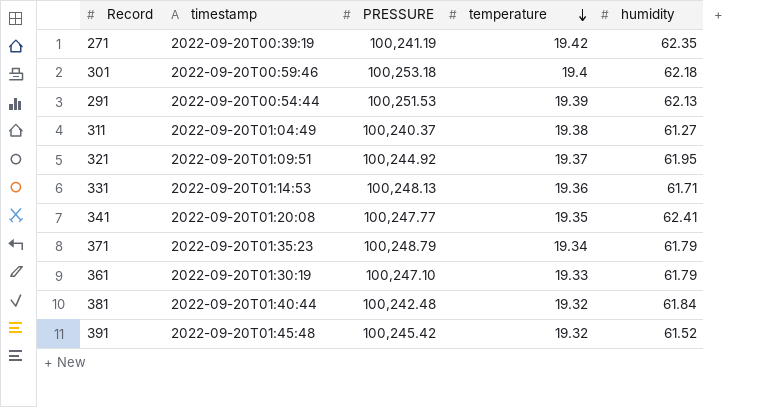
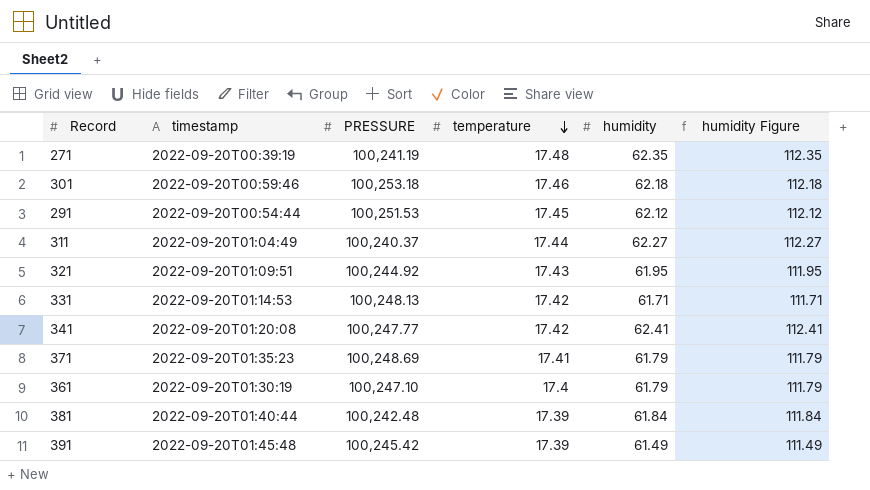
column humidity Figure | formula: none -> [humidity] + 50
271 | temperature: 19.42 -> 17.48
301 | temperature: 19.4 -> 17.46
291 | temperature: 19.39 -> 17.45
291 | humidity: 62.13 -> 62.12
311 | temperature: 19.38 -> 17.44
311 | humidity: 61.27 -> 62.27
321 | temperature: 19.37 -> 17.43
331 | temperature: 19.36 -> 17.42
341 | temperature: 19.35 -> 17.42
371 | PRESSURE: 100,248.79 -> 100,248.69
371 | temperature: 19.34 -> 17.41
361 | temperature: 19.33 -> 17.4
381 | temperature: 19.32 -> 17.39
391 | temperature: 19.32 -> 17.39
391 | humidity: 61.52 -> 61.49

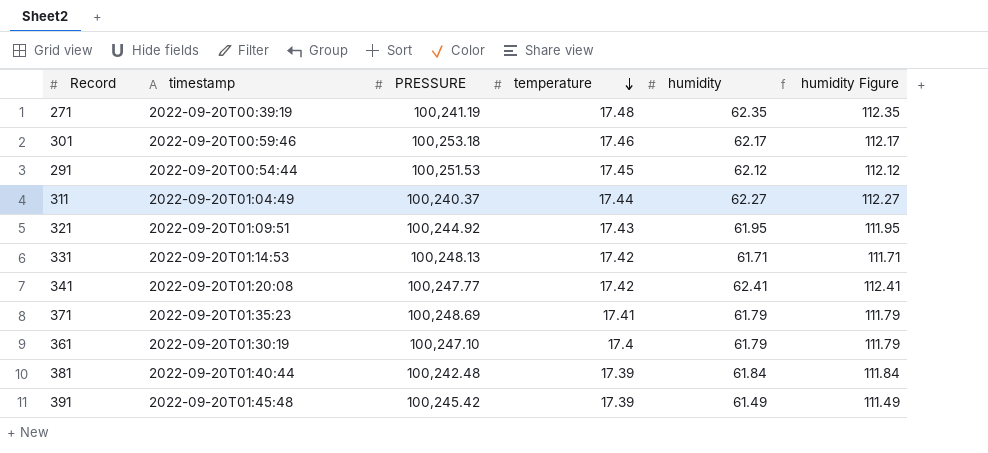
301 | humidity: 62.18 -> 62.17
301 | humidity Figure: 112.18 -> 112.17

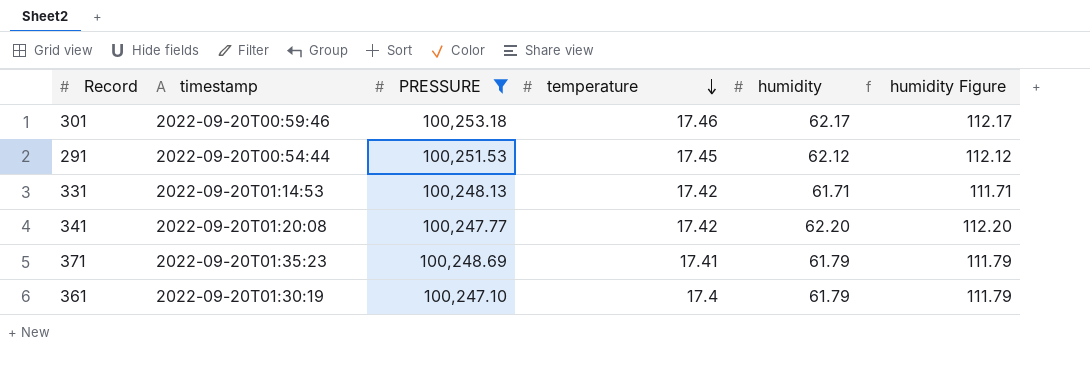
filter: none -> PRESSURE >= 100,247.10
341 | humidity: 62.41 -> 62.20
341 | humidity Figure: 112.41 -> 112.20

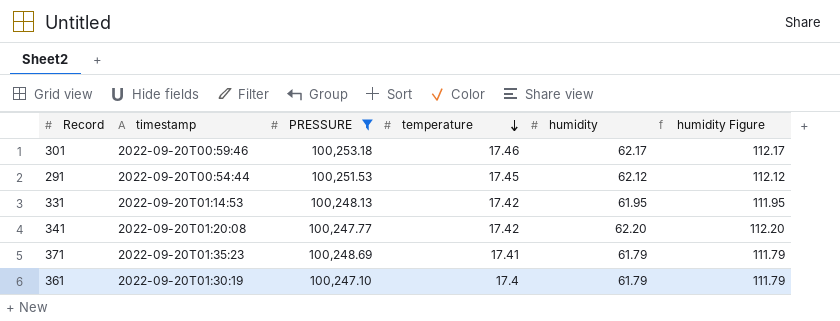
331 | humidity: 61.71 -> 61.95
331 | humidity Figure: 111.71 -> 111.95

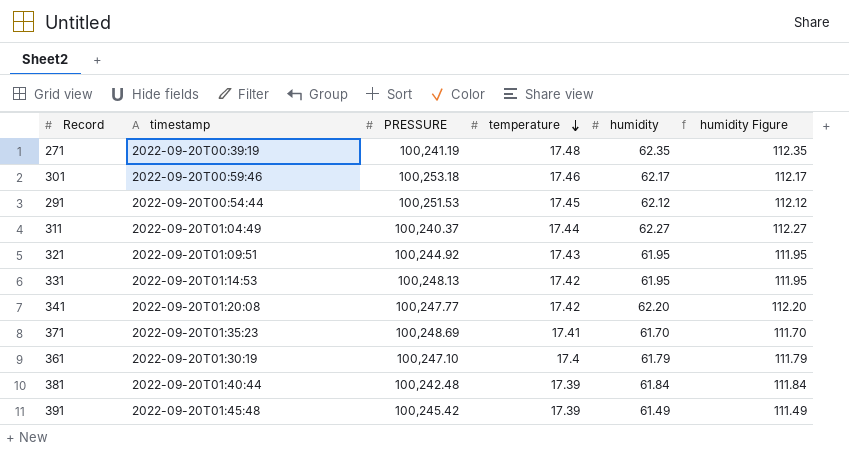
filter: PRESSURE >= 100,247.10 -> none
371 | humidity: 61.79 -> 61.70
371 | humidity Figure: 111.79 -> 111.70

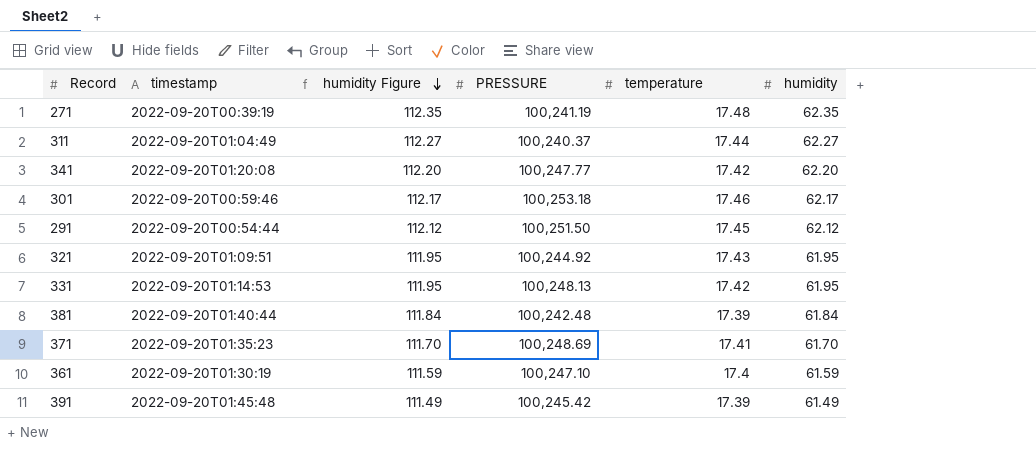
row order: temperature descending -> humidity Figure descending
column humidity Figure | position: 6 -> 3
291 | PRESSURE: 100,251.53 -> 100,251.50
361 | humidity Figure: 111.79 -> 111.59
361 | humidity: 61.79 -> 61.59

